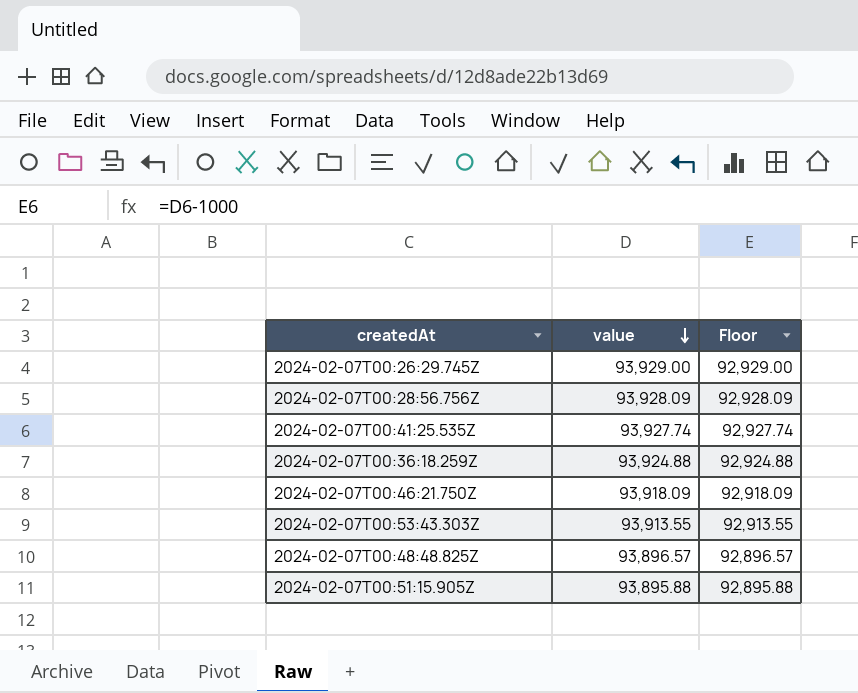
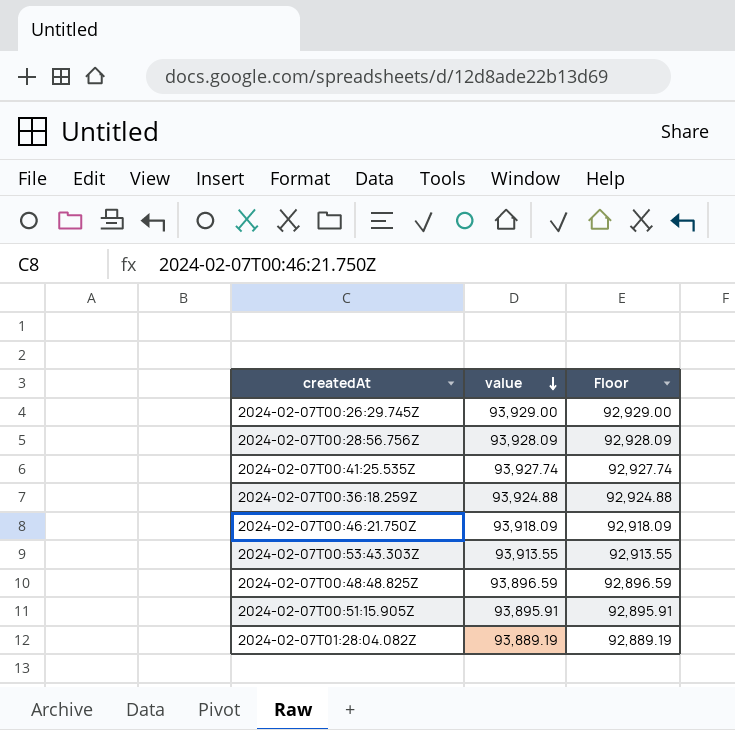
2024-02-07T00:48:48.825Z | value: 93,896.57 -> 93,896.59
2024-02-07T00:48:48.825Z | Floor: 92,896.57 -> 92,896.59
2024-02-07T00:51:15.905Z | value: 93,895.88 -> 93,895.91
2024-02-07T00:51:15.905Z | Floor: 92,895.88 -> 92,895.91
row 2024-02-07T01:28:04.082Z: none -> 93,889.19 | 92,889.19

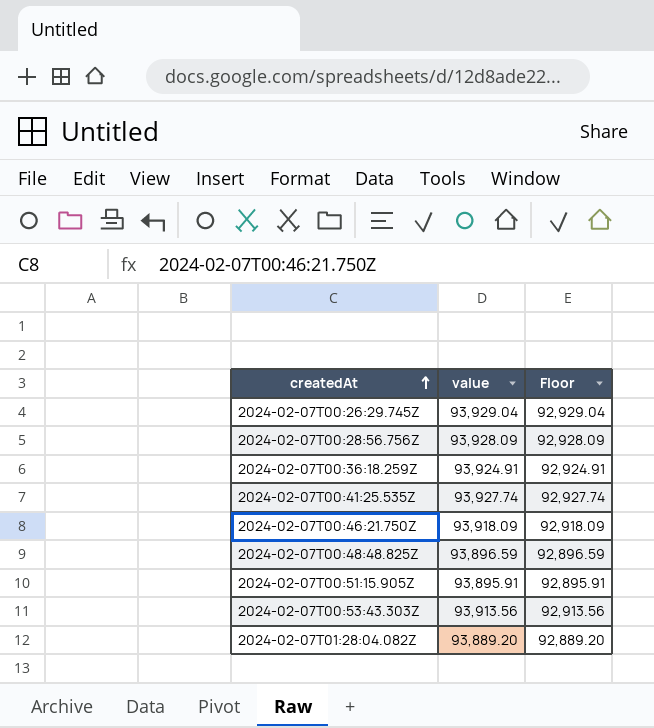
row order: value descending -> createdAt ascending
2024-02-07T00:26:29.745Z | value: 93,929.00 -> 93,929.04
2024-02-07T00:26:29.745Z | Floor: 92,929.00 -> 92,929.04
2024-02-07T00:36:18.259Z | value: 93,924.88 -> 93,924.91
2024-02-07T00:36:18.259Z | Floor: 92,924.88 -> 92,924.91
2024-02-07T00:53:43.303Z | value: 93,913.55 -> 93,913.56
2024-02-07T00:53:43.303Z | Floor: 92,913.55 -> 92,913.56
2024-02-07T01:28:04.082Z | value: 93,889.19 -> 93,889.20
2024-02-07T01:28:04.082Z | Floor: 92,889.19 -> 92,889.20

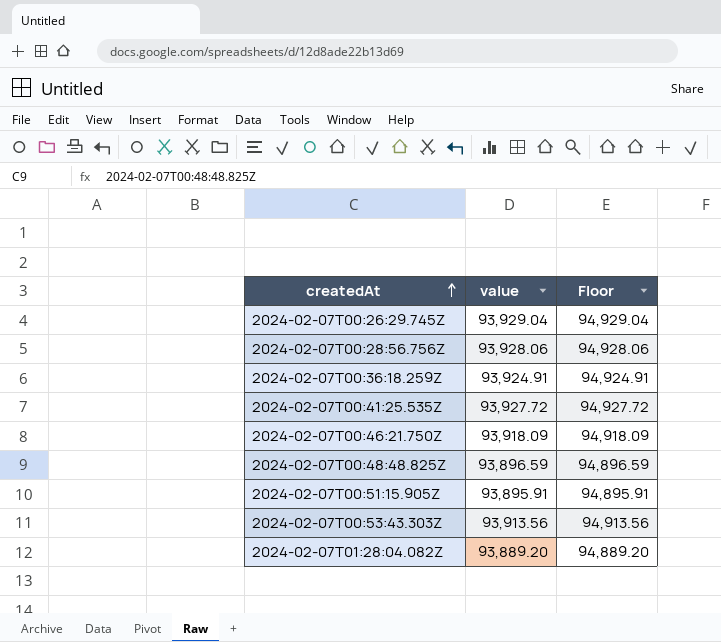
column Floor | formula: [value] - 1000 -> [value] + 1000
2024-02-07T00:28:56.756Z | value: 93,928.09 -> 93,928.06
2024-02-07T00:41:25.535Z | value: 93,927.74 -> 93,927.72

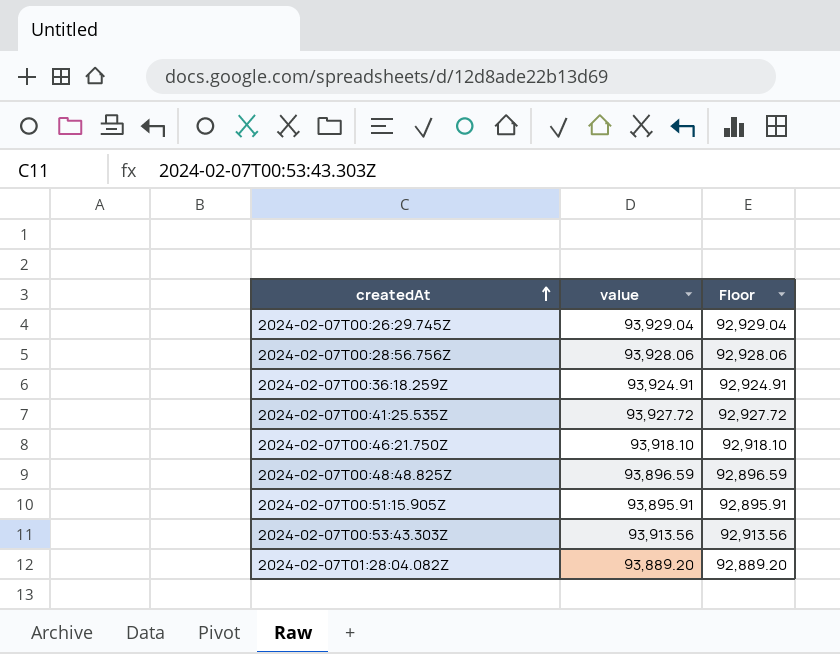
column Floor | formula: [value] + 1000 -> [value] - 1000
2024-02-07T00:46:21.750Z | value: 93,918.09 -> 93,918.10

